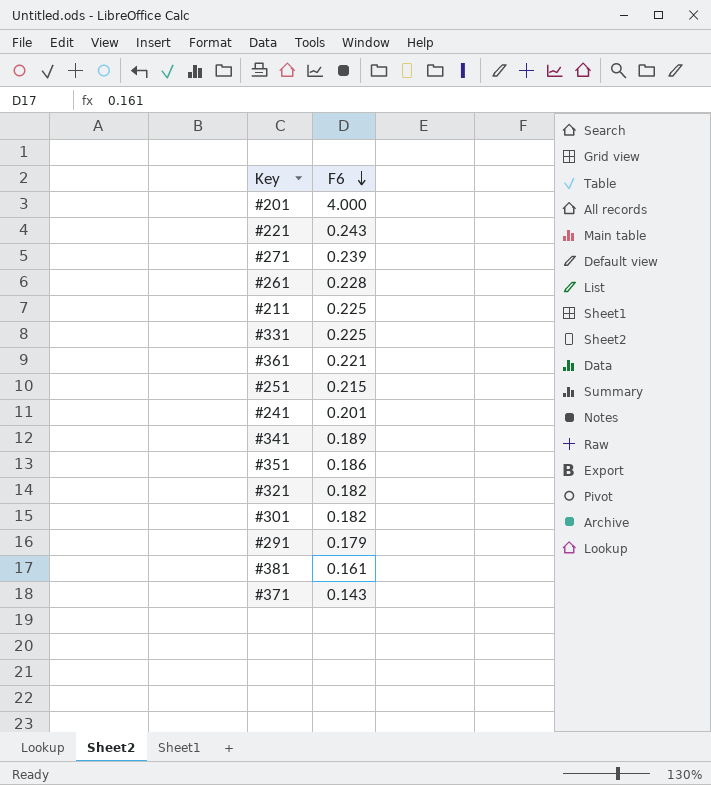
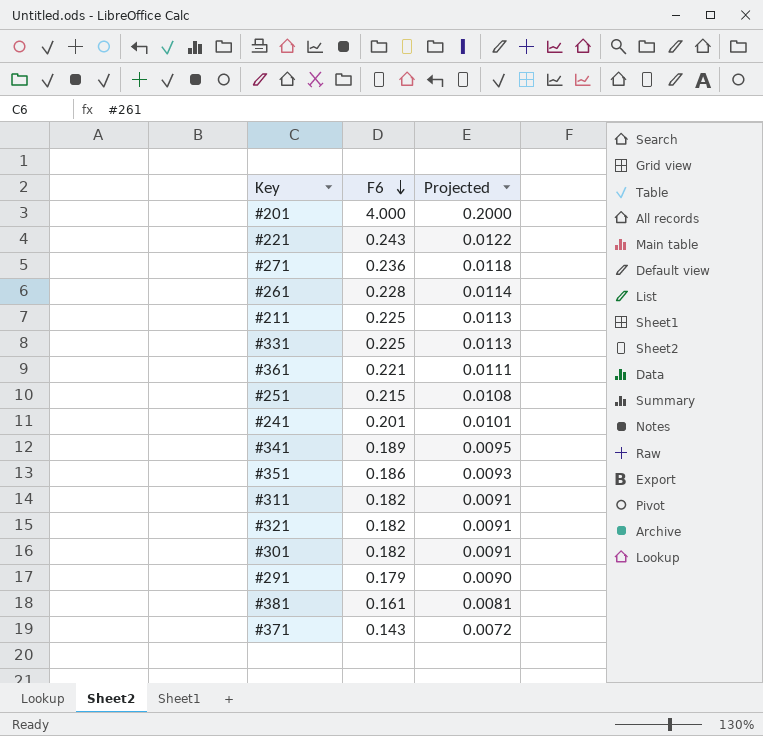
column Projected | formula: none -> [F6] * 0.05
#271 | F6: 0.239 -> 0.236
row #311: none -> 0.182 | 0.0091

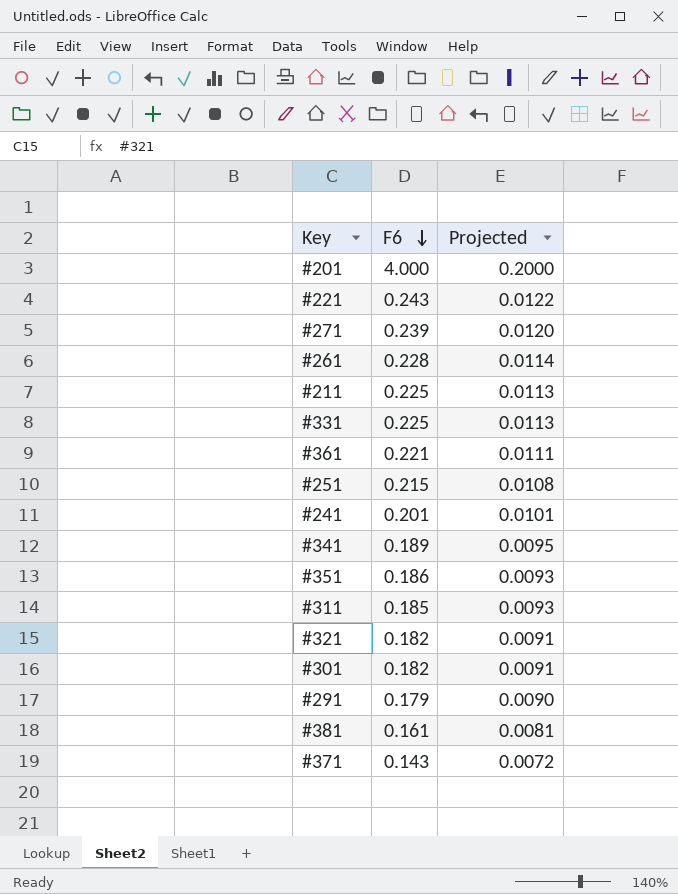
#271 | F6: 0.236 -> 0.239
#271 | Projected: 0.0118 -> 0.0120
#311 | F6: 0.182 -> 0.185
#311 | Projected: 0.0091 -> 0.0093

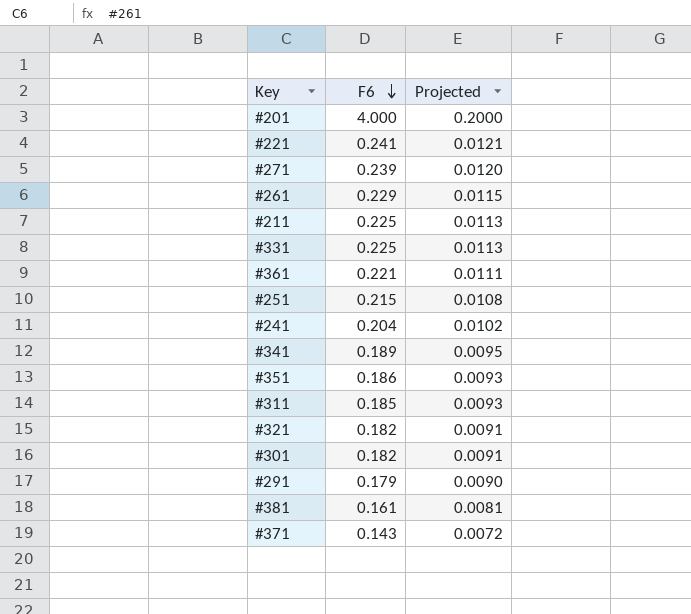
#221 | F6: 0.243 -> 0.241
#221 | Projected: 0.0122 -> 0.0121
#261 | F6: 0.228 -> 0.229
#261 | Projected: 0.0114 -> 0.0115
#241 | F6: 0.201 -> 0.204
#241 | Projected: 0.0101 -> 0.0102

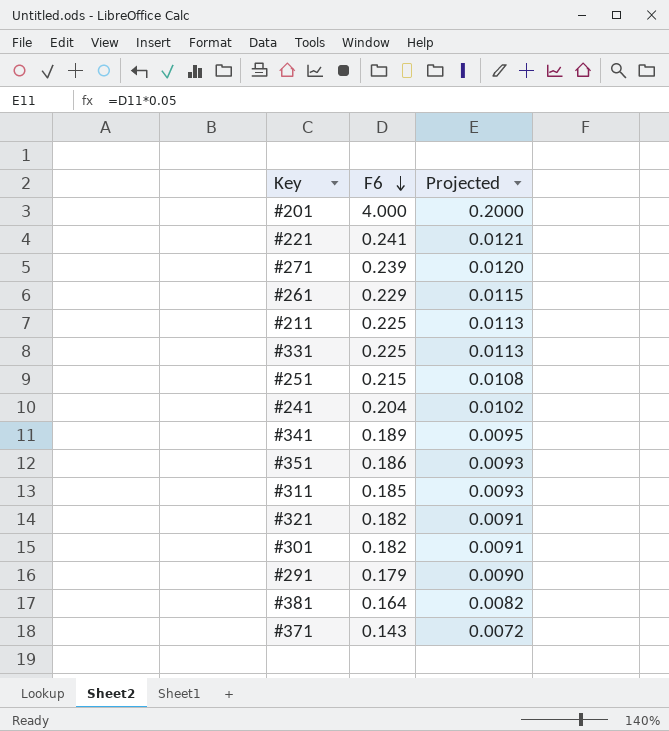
row #361: 0.221 | 0.0111 -> none
#381 | F6: 0.161 -> 0.164
#381 | Projected: 0.0081 -> 0.0082

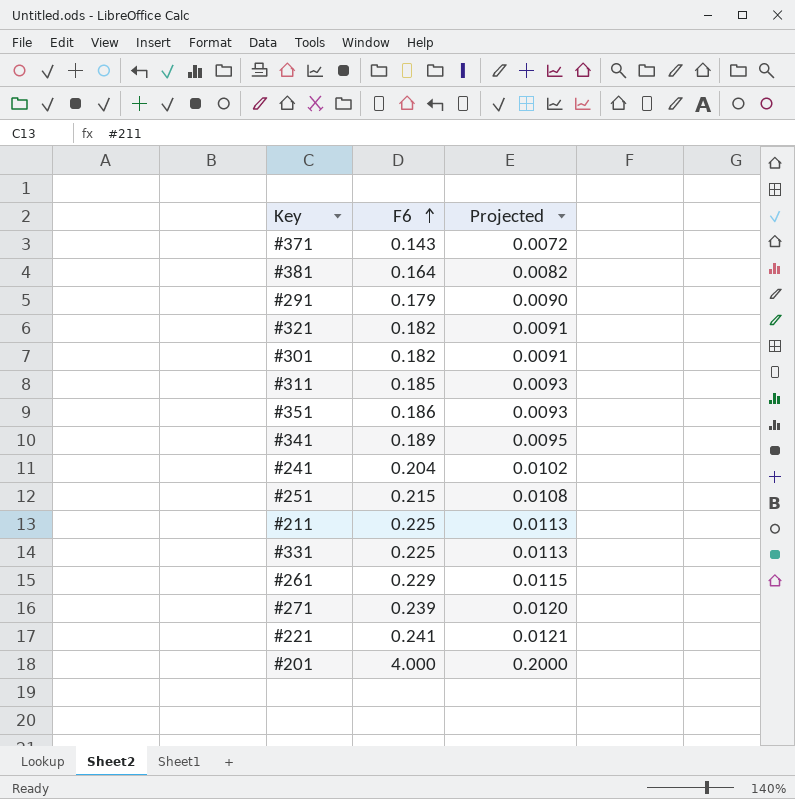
row order: F6 descending -> F6 ascending

